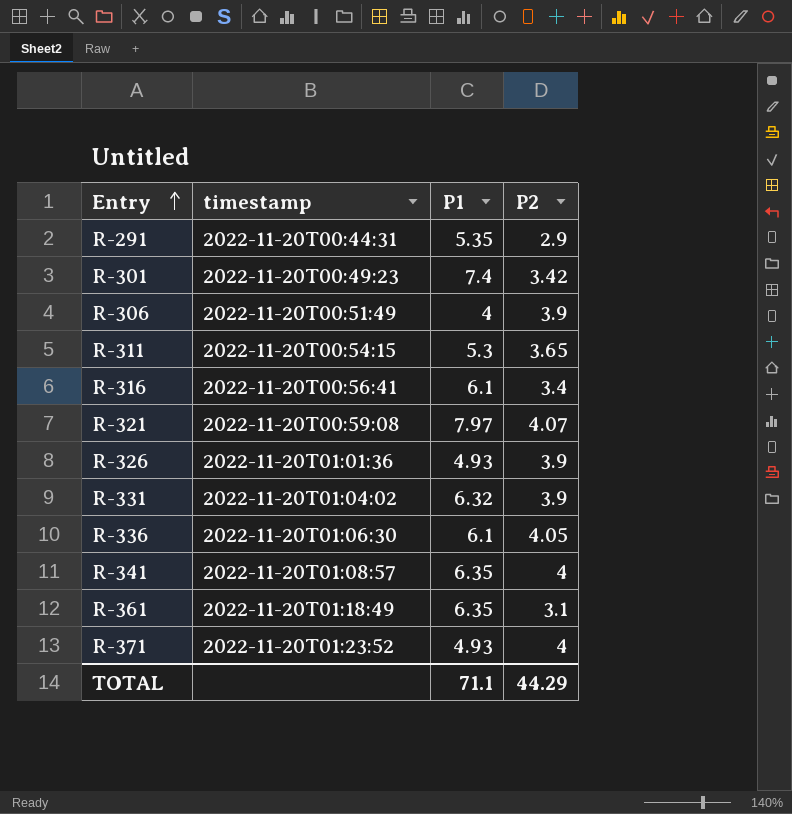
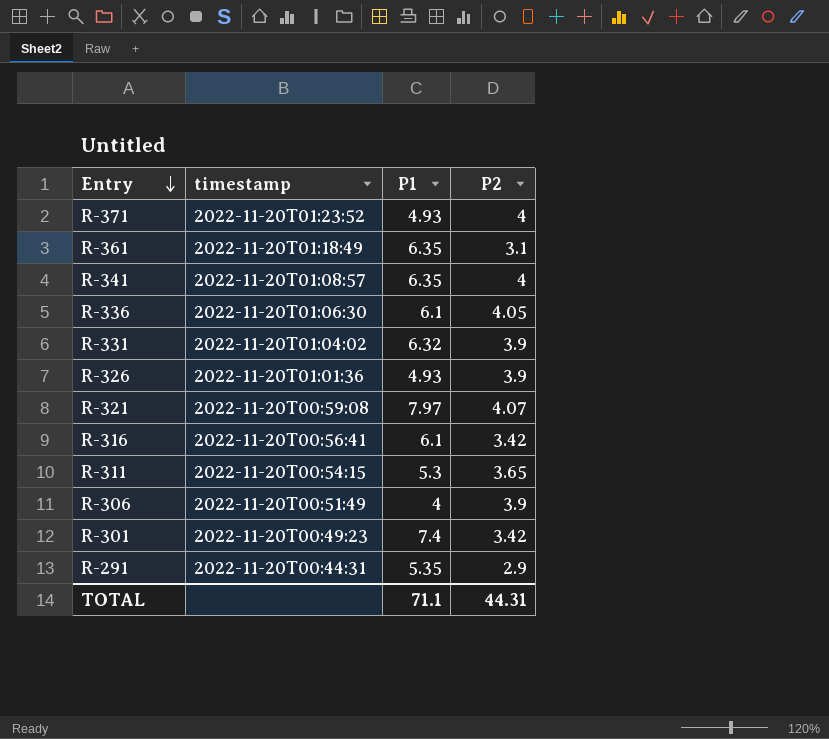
row order: Entry ascending -> Entry descending
R-316 | P2: 3.4 -> 3.42
TOTAL | P2: 44.29 -> 44.31

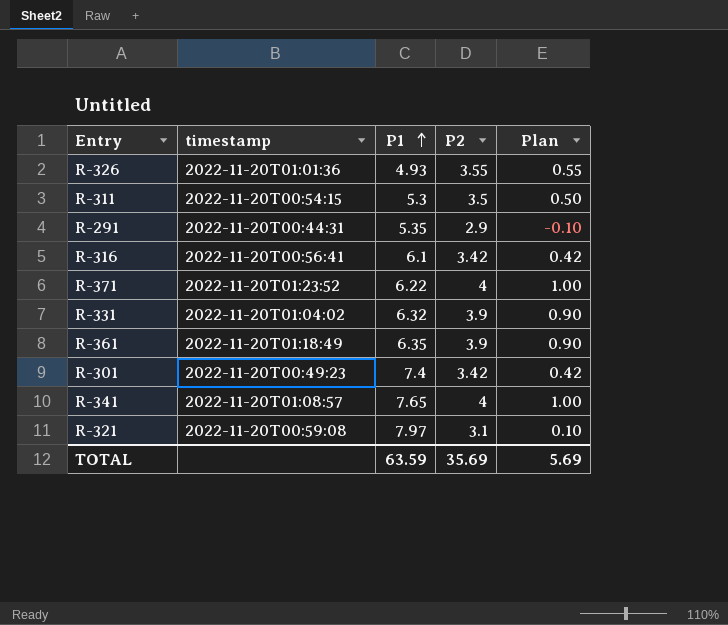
row order: Entry descending -> P1 ascending
column Plan | formula: none -> [P2] - 3
row R-336: 2022-11-20T01:06:30 | 6.1 | 4.05 -> none
row R-306: 2022-11-20T00:51:49 | 4 | 3.9 -> none
R-326 | P2: 3.9 -> 3.55
R-311 | P2: 3.65 -> 3.5
R-371 | P1: 4.93 -> 6.22
R-361 | P2: 3.1 -> 3.9
R-341 | P1: 6.35 -> 7.65
R-321 | P2: 4.07 -> 3.1
TOTAL | P1: 71.1 -> 63.59
TOTAL | P2: 44.31 -> 35.69

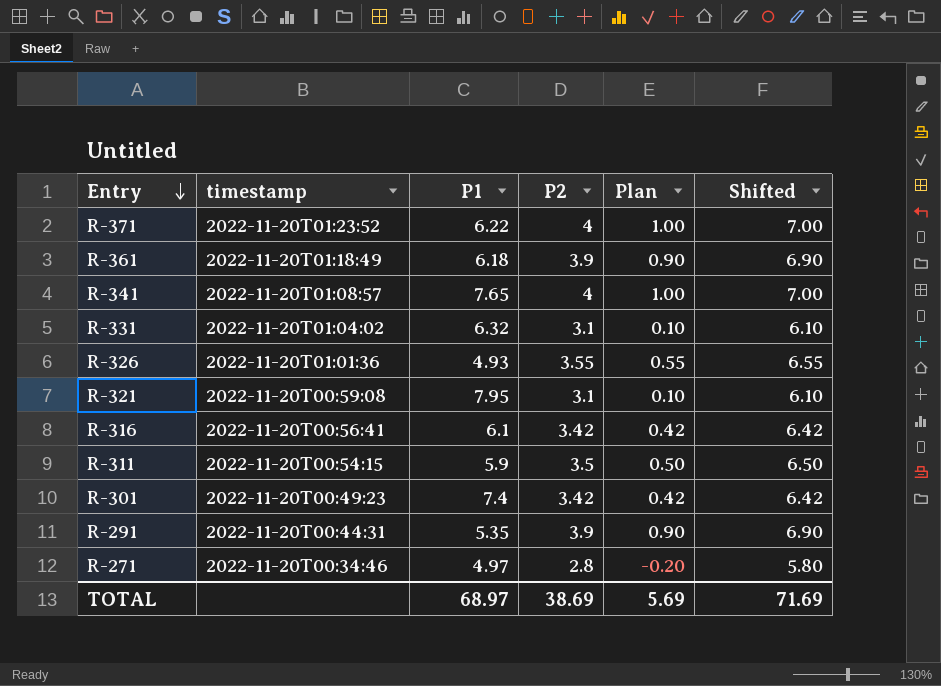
row order: P1 ascending -> Entry descending
column Shifted | formula: none -> [P2] + 3
R-361 | P1: 6.35 -> 6.18
R-331 | P2: 3.9 -> 3.1
R-331 | Plan: 0.90 -> 0.10
R-321 | P1: 7.97 -> 7.95
R-311 | P1: 5.3 -> 5.9
R-291 | P2: 2.9 -> 3.9
R-291 | Plan: -0.10 -> 0.90
row R-271: none -> 2022-11-20T00:34:46 | 4.97 | 2.8 | -0.20 | 5.80
TOTAL | P1: 63.59 -> 68.97
TOTAL | P2: 35.69 -> 38.69

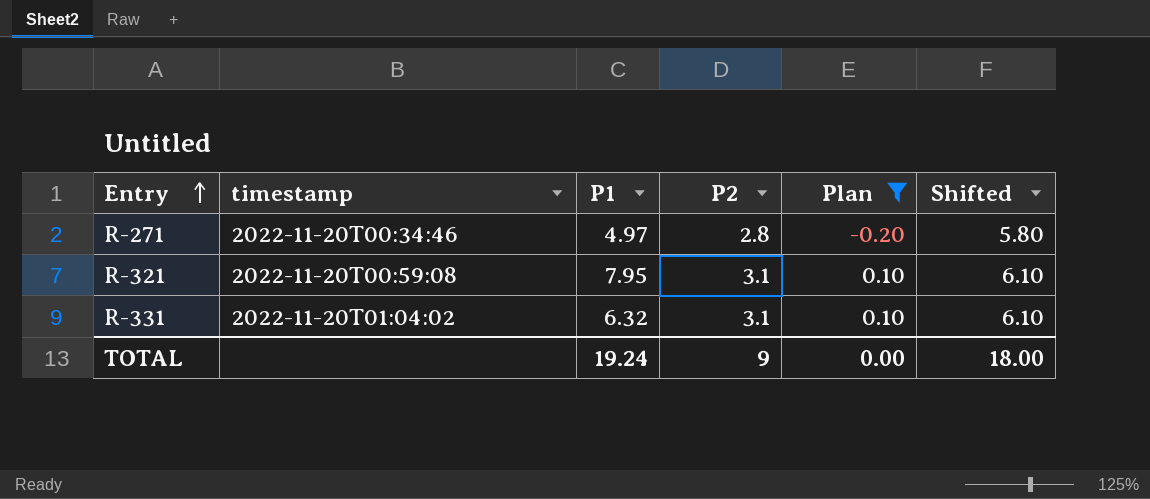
filter: none -> Plan <= 0.10
row order: Entry descending -> Entry ascending
TOTAL | P1: 68.97 -> 19.24
TOTAL | P2: 38.69 -> 9
TOTAL | Plan: 5.69 -> 0.00
TOTAL | Shifted: 71.69 -> 18.00

